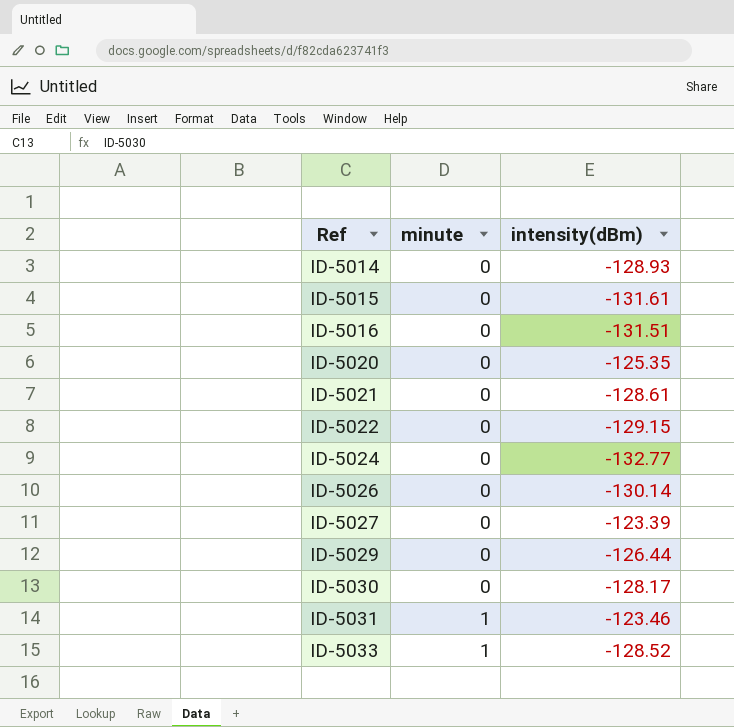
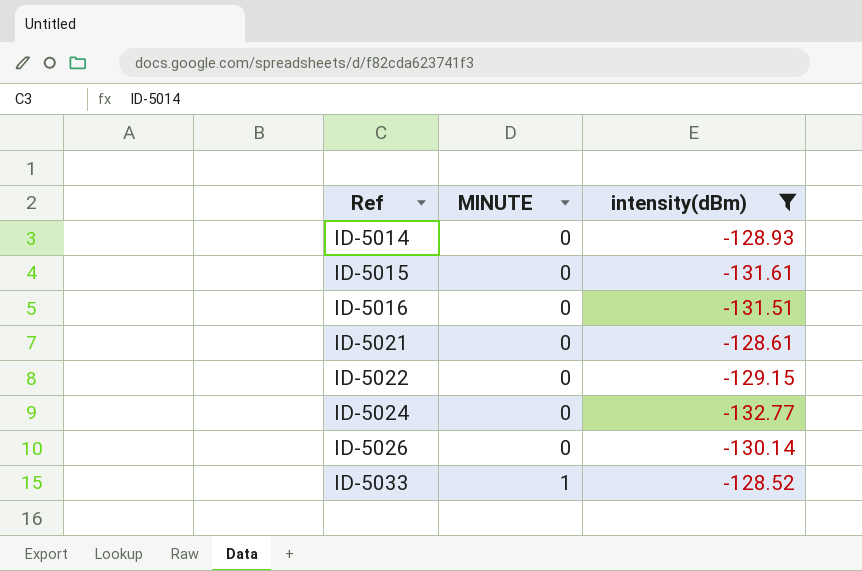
filter: none -> intensity(dBm) <= -128.52
column name: minute -> MINUTE

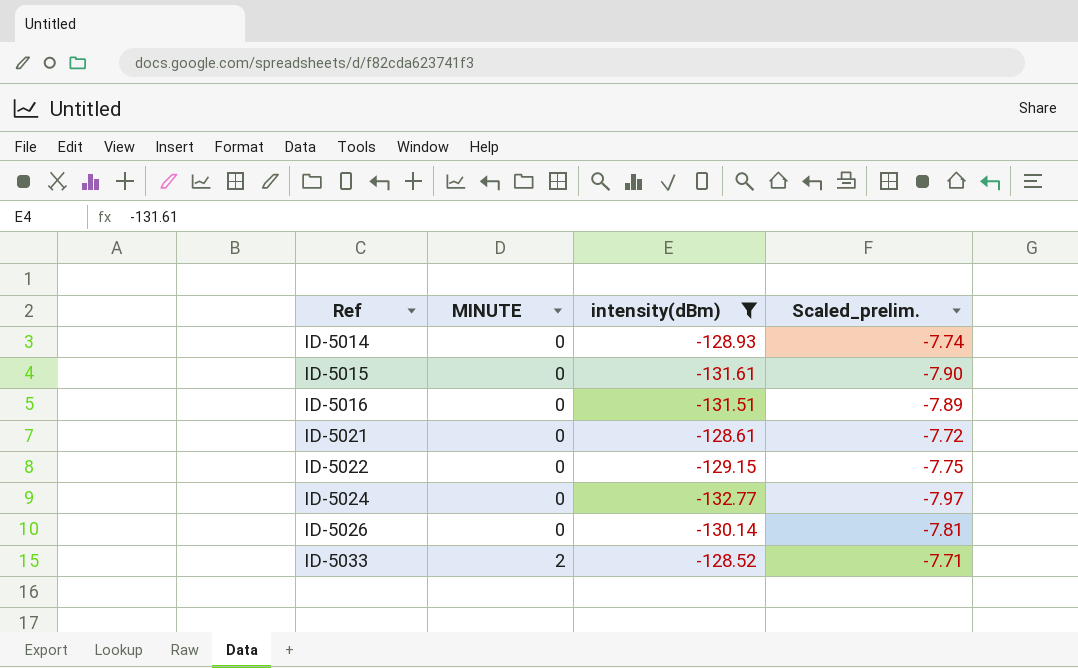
column Scaled_prelim. | formula: none -> [intensity(dBm)] * 0.06
ID-5033 | MINUTE: 1 -> 2

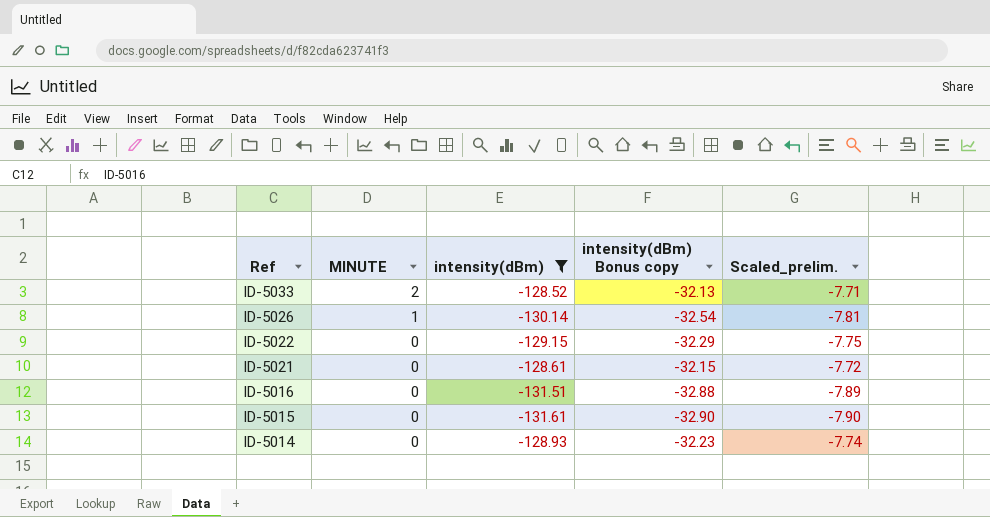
row order: Ref ascending -> Ref descending
column intensity(dBm) Bonus copy | formula: none -> [intensity(dBm)] * 0.25
row ID-5024: 0 | -132.77 | -7.97 -> none
ID-5026 | MINUTE: 0 -> 1

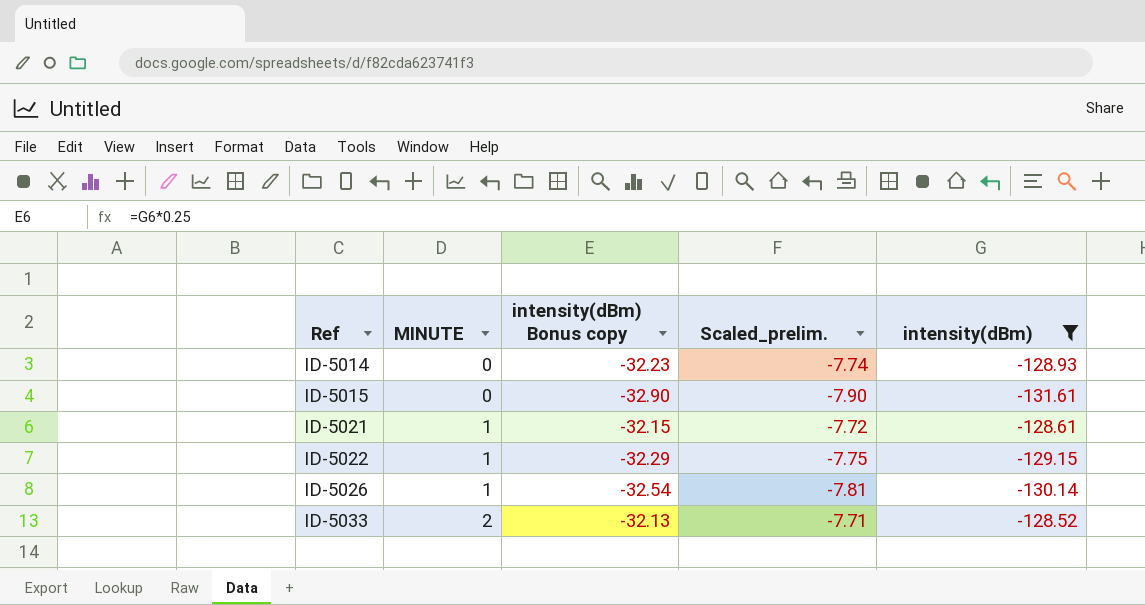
row order: Ref descending -> Ref ascending
column intensity(dBm) | position: 3 -> 5
row ID-5016: 0 | -131.51 | -32.88 | -7.89 -> none
ID-5021 | MINUTE: 0 -> 1
ID-5022 | MINUTE: 0 -> 1

